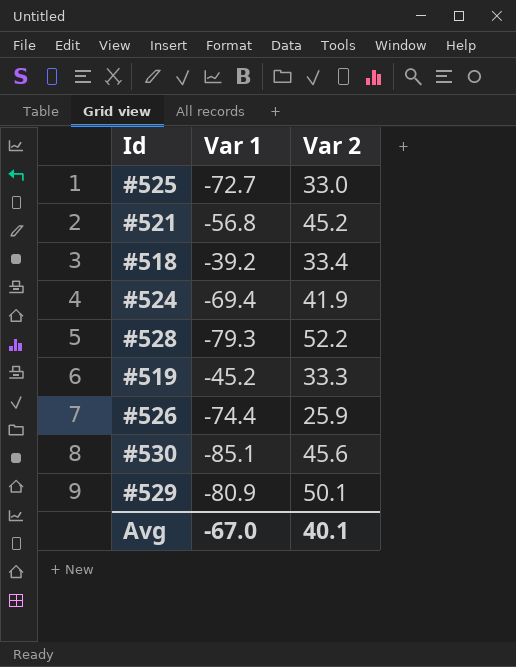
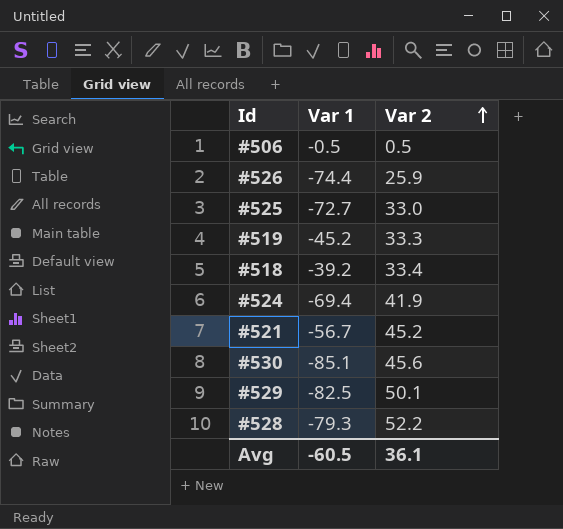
row order: none -> Var 2 ascending
row #506: none -> -0.5 | 0.5
#521 | Var 1: -56.8 -> -56.7
#529 | Var 1: -80.9 -> -82.5
Avg | Var 1: -67.0 -> -60.5
Avg | Var 2: 40.1 -> 36.1

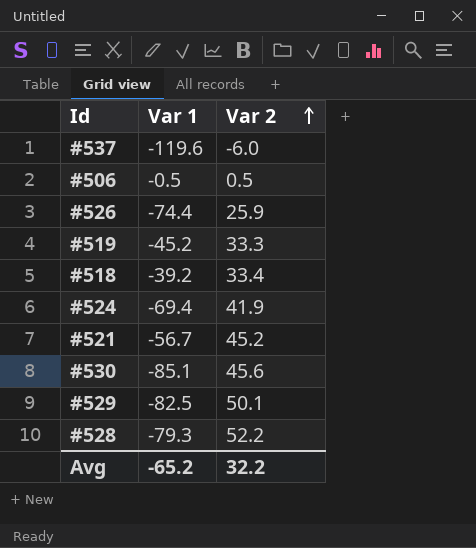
row #525: -72.7 | 33.0 -> none
row #537: none -> -119.6 | -6.0
Avg | Var 1: -60.5 -> -65.2
Avg | Var 2: 36.1 -> 32.2

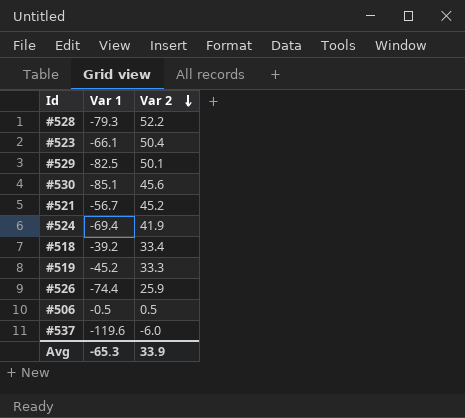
row order: Var 2 ascending -> Var 2 descending
row #523: none -> -66.1 | 50.4
Avg | Var 1: -65.2 -> -65.3
Avg | Var 2: 32.2 -> 33.9

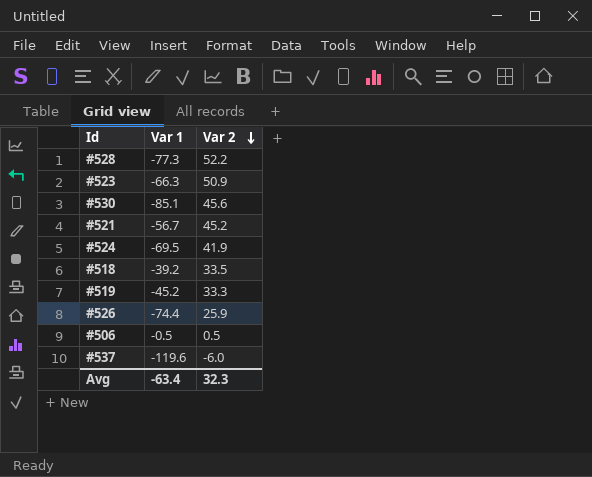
row #529: -82.5 | 50.1 -> none
#528 | Var 1: -79.3 -> -77.3
#523 | Var 1: -66.1 -> -66.3
#523 | Var 2: 50.4 -> 50.9
#524 | Var 1: -69.4 -> -69.5
#518 | Var 2: 33.4 -> 33.5
Avg | Var 1: -65.3 -> -63.4
Avg | Var 2: 33.9 -> 32.3

